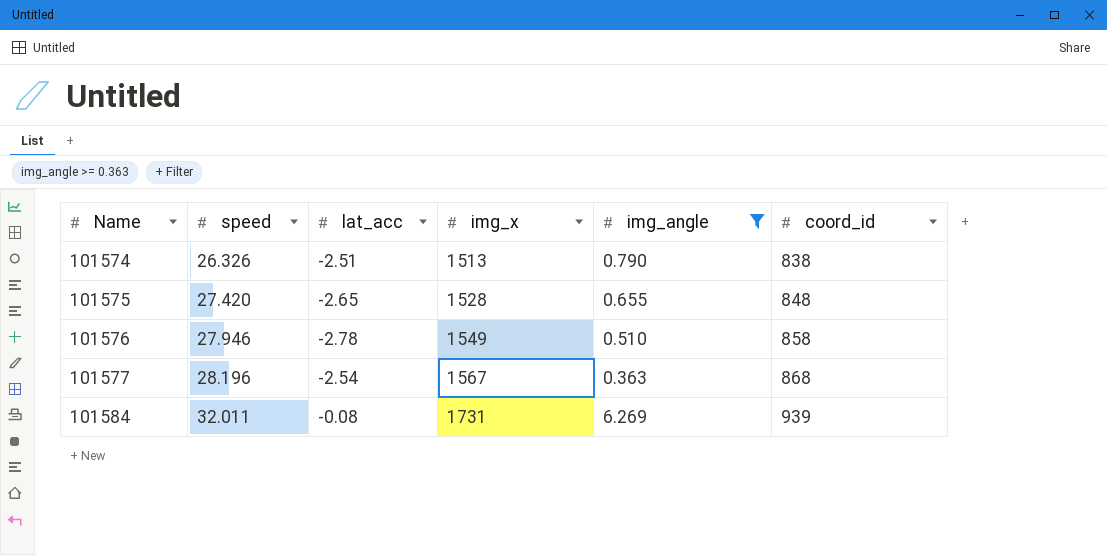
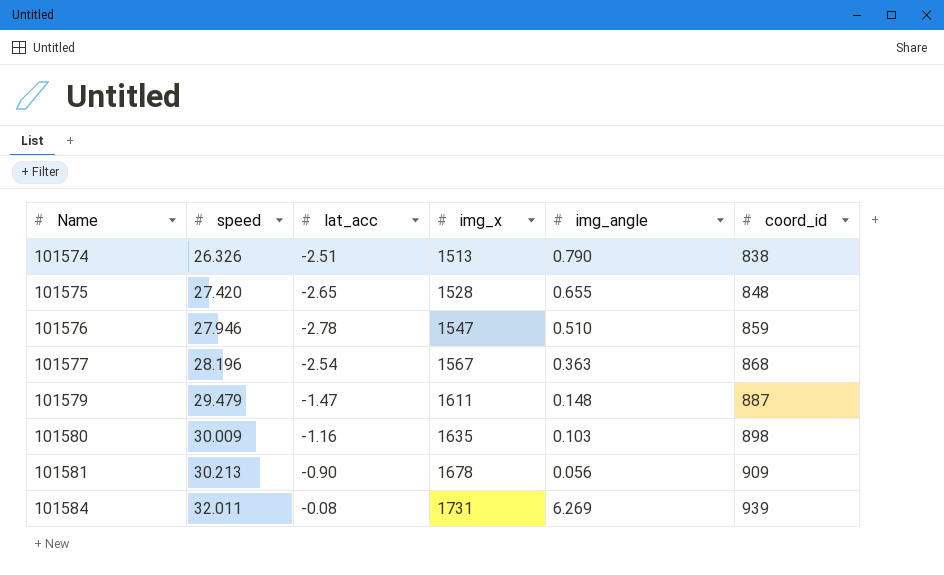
filter: img_angle >= 0.363 -> none
101576 | img_x: 1549 -> 1547
101576 | coord_id: 858 -> 859

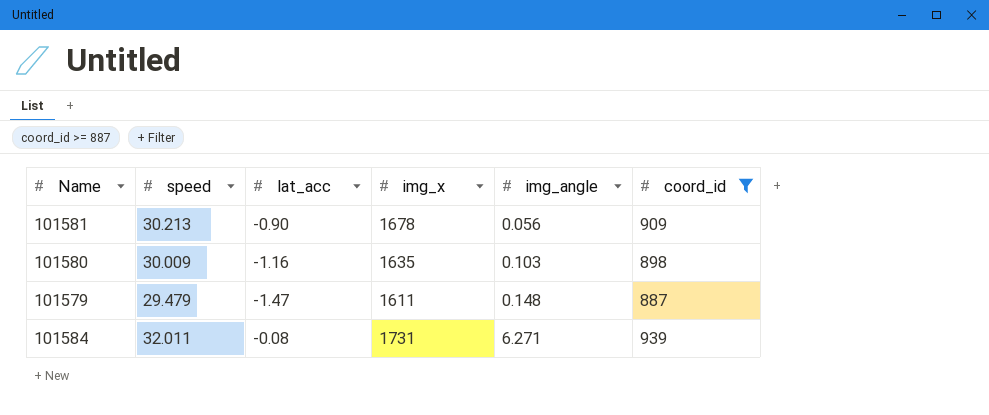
filter: none -> coord_id >= 887
row order: Name ascending -> img_angle ascending
101584 | img_angle: 6.269 -> 6.271

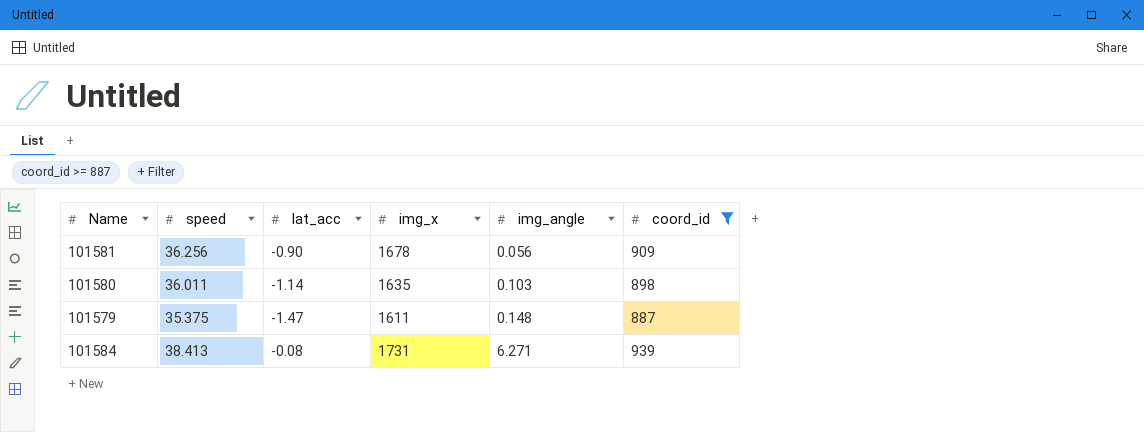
101581 | speed: 30.213 -> 36.256
101580 | speed: 30.009 -> 36.011
101580 | lat_acc: -1.16 -> -1.14
101579 | speed: 29.479 -> 35.375
101584 | speed: 32.011 -> 38.413

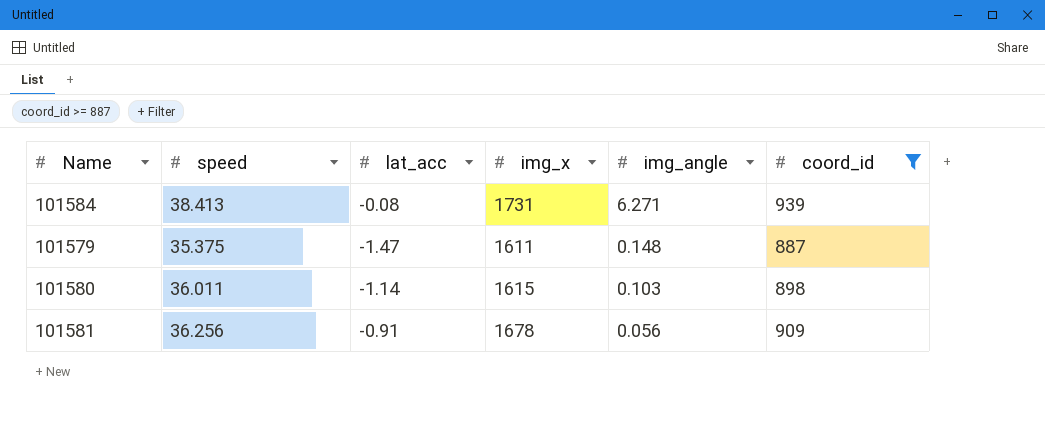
row order: img_angle ascending -> img_angle descending
101580 | img_x: 1635 -> 1615
101581 | lat_acc: -0.90 -> -0.91

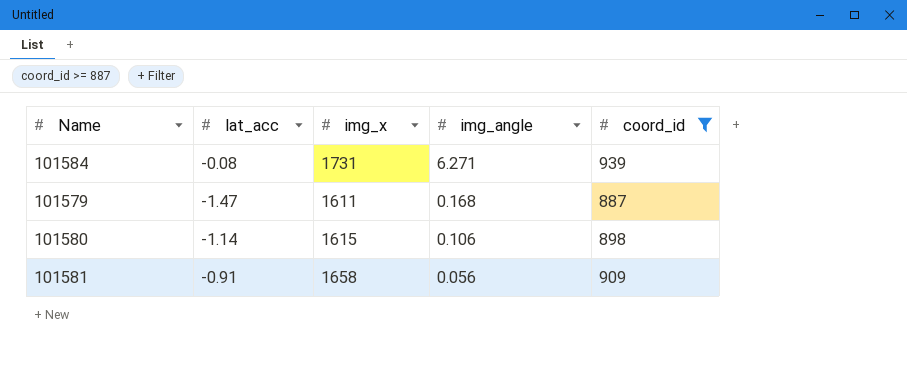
column speed | position: 2 -> none
101579 | img_angle: 0.148 -> 0.168
101580 | img_angle: 0.103 -> 0.106
101581 | img_x: 1678 -> 1658

